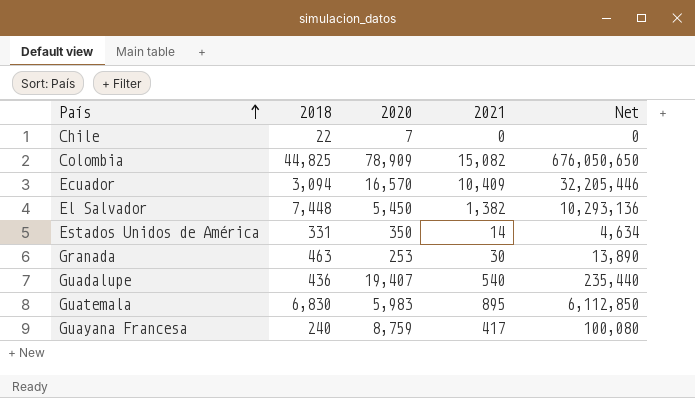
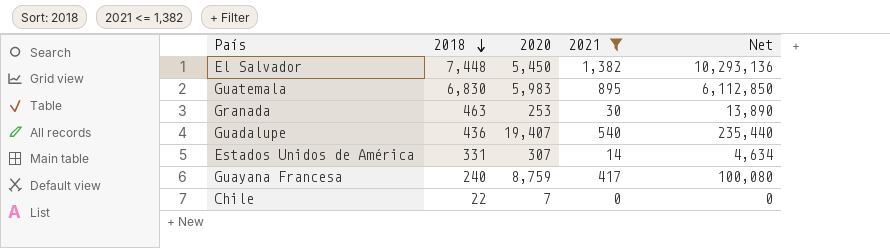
filter: none -> 2021 <= 1,382
row order: País ascending -> 2018 descending
Estados Unidos de América | 2020: 350 -> 307

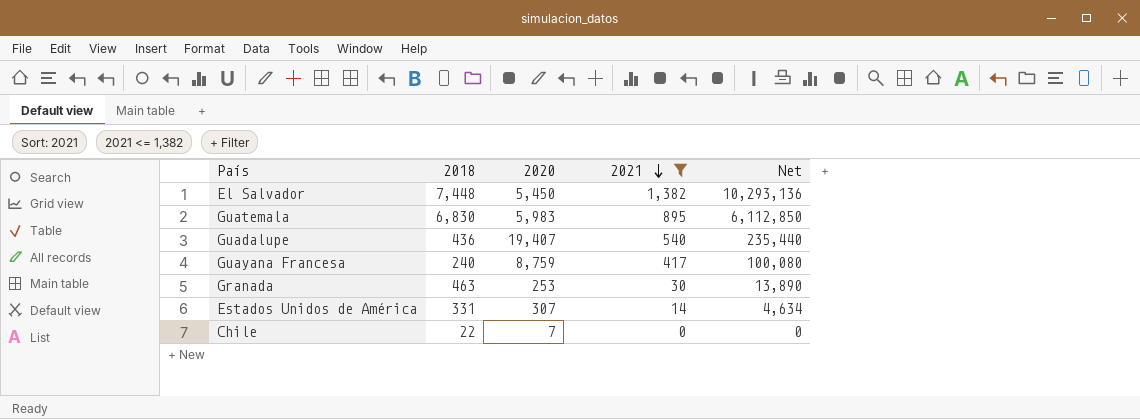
row order: 2018 descending -> 2021 descending

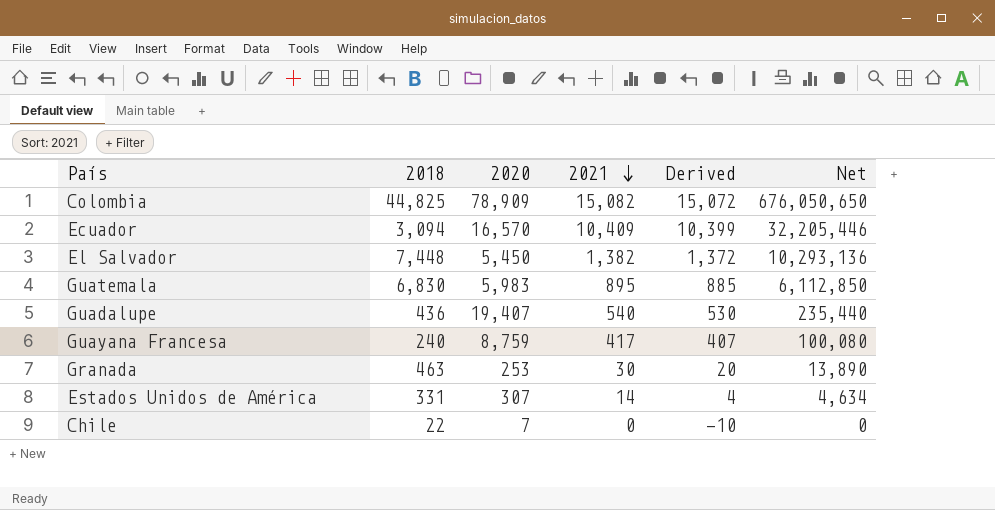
filter: 2021 <= 1,382 -> none
column Derived | formula: none -> [2021] - 10

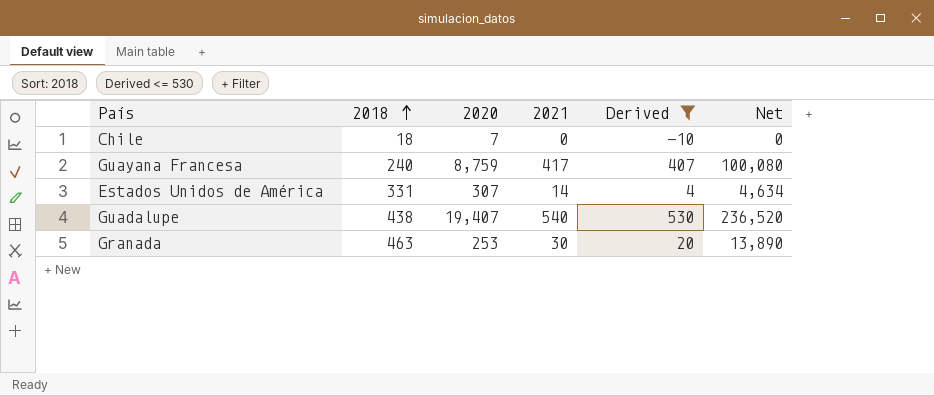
filter: none -> Derived <= 530
row order: 2021 descending -> 2018 ascending
Chile | 2018: 22 -> 18
Guadalupe | 2018: 436 -> 438
Guadalupe | Net: 235,440 -> 236,520

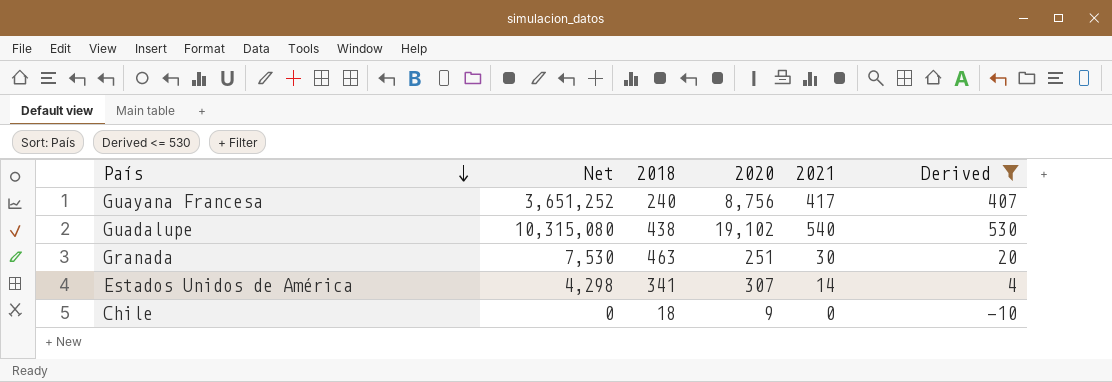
row order: 2018 ascending -> País descending
column Net | formula: [2018] * [2021] -> [2020] * [2021]
column Net | position: 6 -> 2
Guayana Francesa | 2020: 8,759 -> 8,756
Guadalupe | 2020: 19,407 -> 19,102
Granada | 2020: 253 -> 251
Estados Unidos de América | 2018: 331 -> 341
Chile | 2020: 7 -> 9

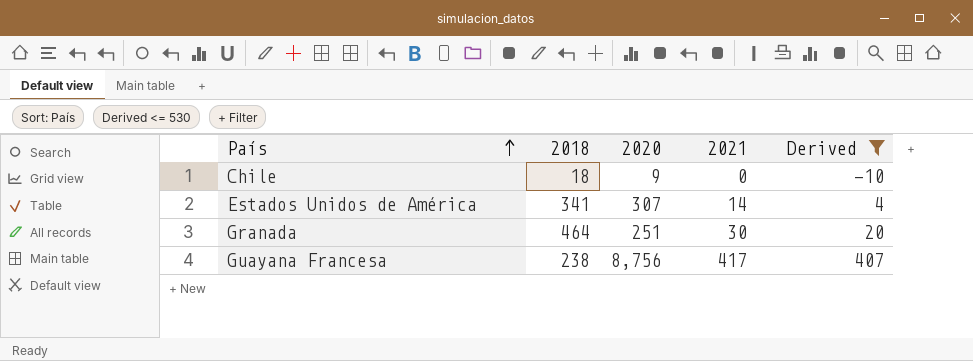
row order: País descending -> País ascending
column Net | formula: [2020] * [2021] -> none
row Guadalupe: 10,315,080 | 438 | 19,102 | 540 | 530 -> none
Granada | 2018: 463 -> 464
Guayana Francesa | 2018: 240 -> 238

